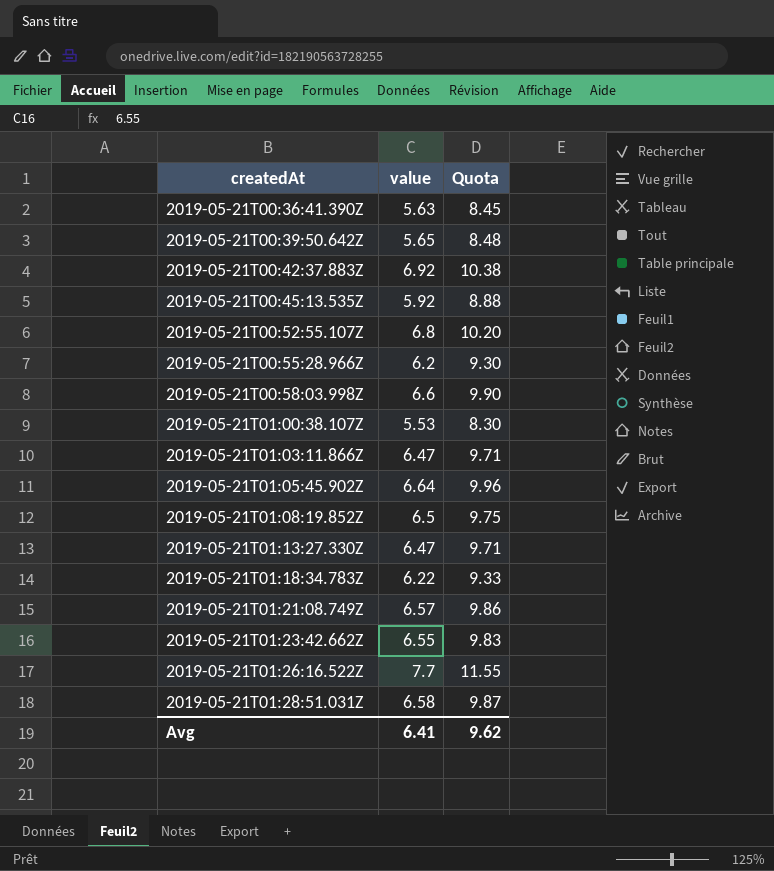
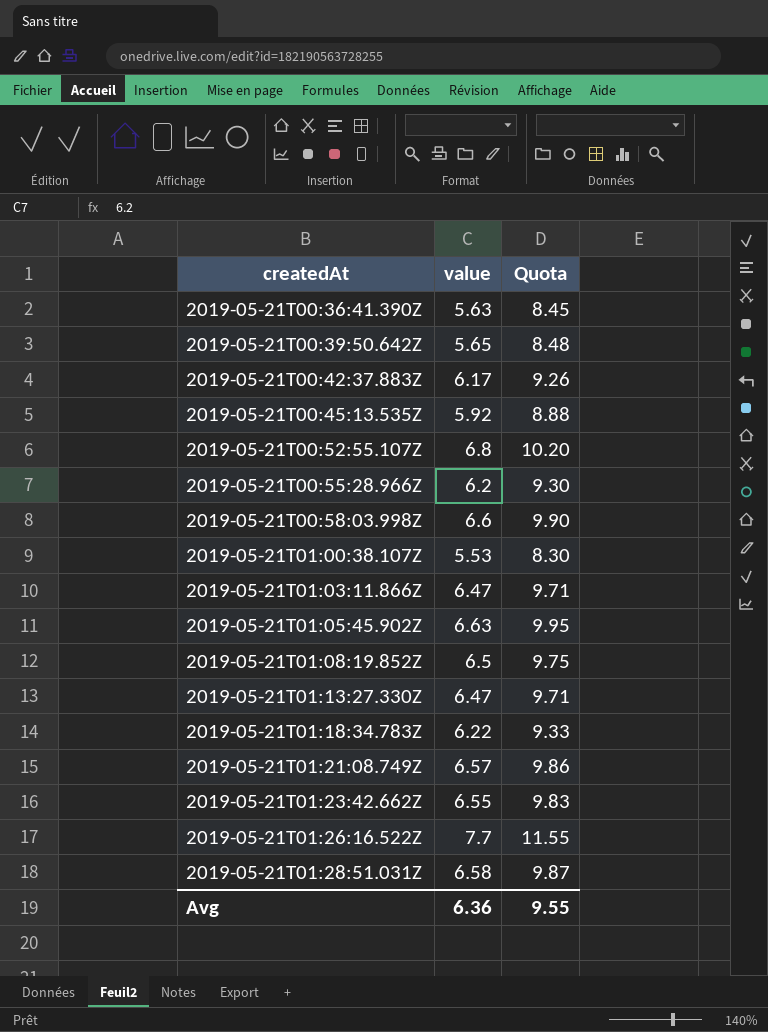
2019-05-21T00:42:37.883Z | value: 6.92 -> 6.17
2019-05-21T00:42:37.883Z | Quota: 10.38 -> 9.26
2019-05-21T01:05:45.902Z | value: 6.64 -> 6.63
2019-05-21T01:05:45.902Z | Quota: 9.96 -> 9.95
Avg | value: 6.41 -> 6.36
Avg | Quota: 9.62 -> 9.55

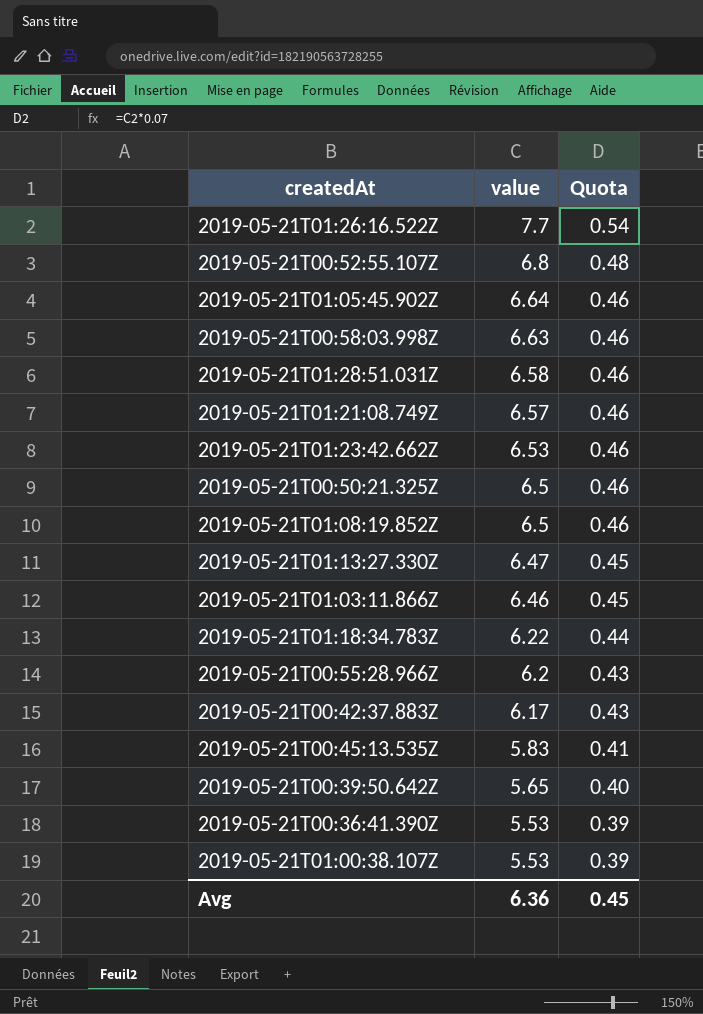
row order: createdAt ascending -> value descending
column Quota | formula: [value] * 1.5 -> [value] * 0.07
2019-05-21T01:05:45.902Z | value: 6.63 -> 6.64
2019-05-21T00:58:03.998Z | value: 6.6 -> 6.63
2019-05-21T01:23:42.662Z | value: 6.55 -> 6.53
row 2019-05-21T00:50:21.325Z: none -> 6.5 | 0.46
2019-05-21T01:03:11.866Z | value: 6.47 -> 6.46
2019-05-21T00:45:13.535Z | value: 5.92 -> 5.83
2019-05-21T00:36:41.390Z | value: 5.63 -> 5.53
Avg | Quota: 9.55 -> 0.45

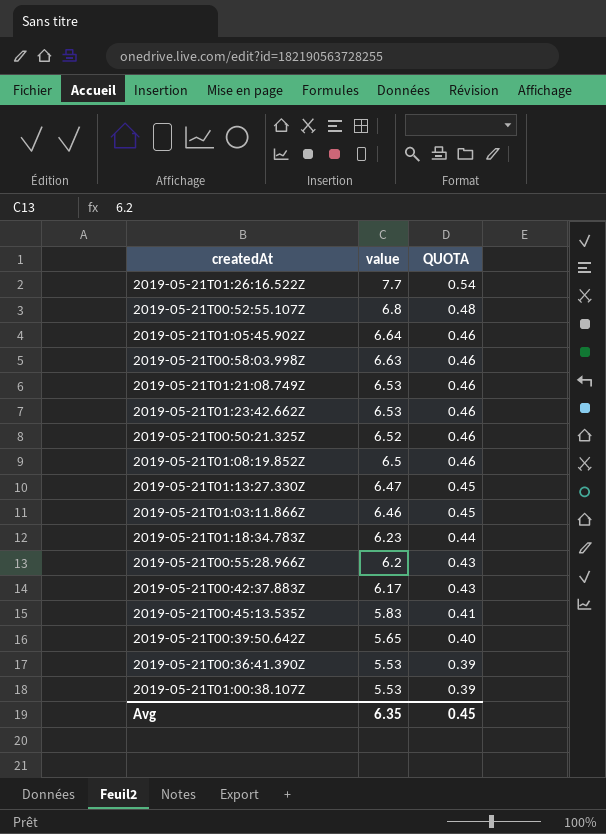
column name: Quota -> QUOTA
row 2019-05-21T01:28:51.031Z: 6.58 | 0.46 -> none
2019-05-21T01:21:08.749Z | value: 6.57 -> 6.53
2019-05-21T00:50:21.325Z | value: 6.5 -> 6.52
2019-05-21T01:18:34.783Z | value: 6.22 -> 6.23
Avg | value: 6.36 -> 6.35

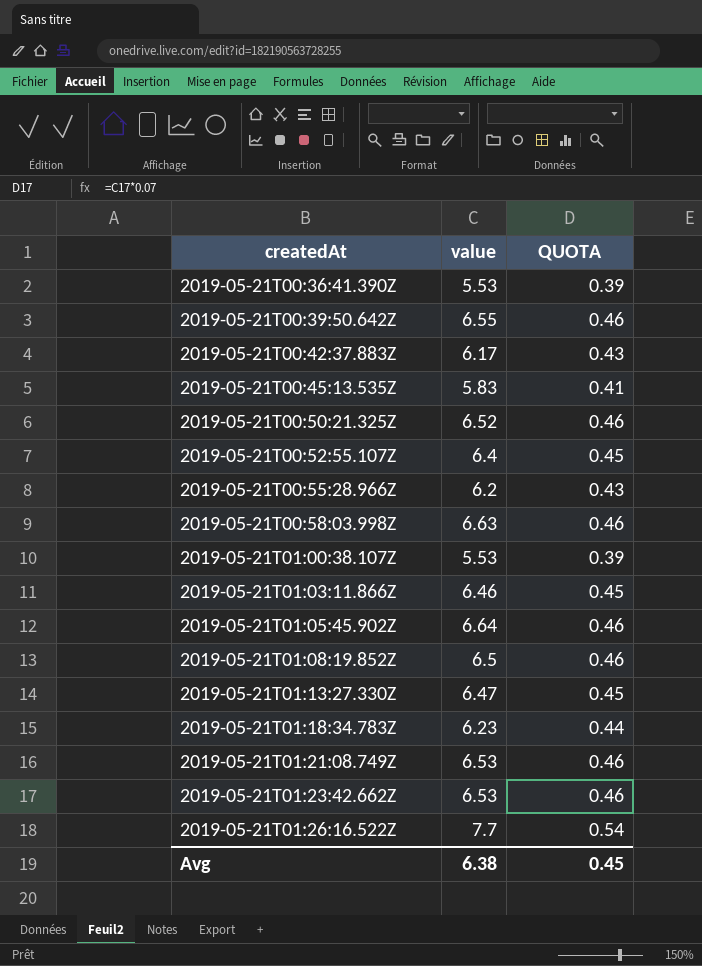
row order: value descending -> createdAt ascending
2019-05-21T00:39:50.642Z | value: 5.65 -> 6.55
2019-05-21T00:39:50.642Z | QUOTA: 0.40 -> 0.46
2019-05-21T00:52:55.107Z | value: 6.8 -> 6.4
2019-05-21T00:52:55.107Z | QUOTA: 0.48 -> 0.45
Avg | value: 6.35 -> 6.38

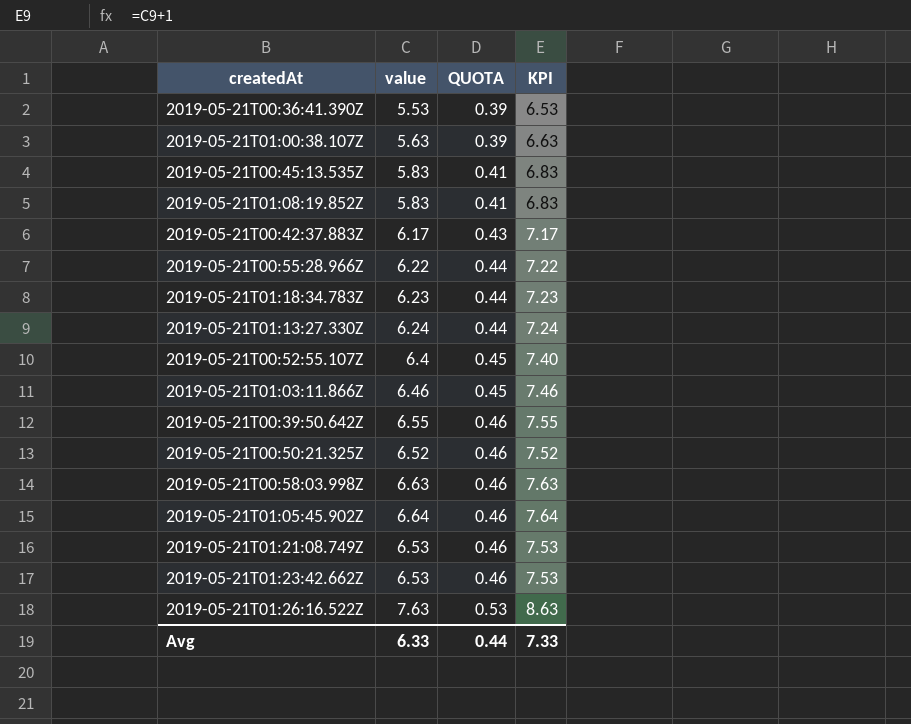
row order: createdAt ascending -> QUOTA ascending
column KPI | formula: none -> [value] + 1
2019-05-21T01:00:38.107Z | value: 5.53 -> 5.63
2019-05-21T01:08:19.852Z | value: 6.5 -> 5.83
2019-05-21T01:08:19.852Z | QUOTA: 0.46 -> 0.41
2019-05-21T00:55:28.966Z | value: 6.2 -> 6.22
2019-05-21T00:55:28.966Z | QUOTA: 0.43 -> 0.44
2019-05-21T01:13:27.330Z | value: 6.47 -> 6.24
2019-05-21T01:13:27.330Z | QUOTA: 0.45 -> 0.44
2019-05-21T01:26:16.522Z | value: 7.7 -> 7.63
2019-05-21T01:26:16.522Z | QUOTA: 0.54 -> 0.53
Avg | value: 6.38 -> 6.33
Avg | QUOTA: 0.45 -> 0.44

